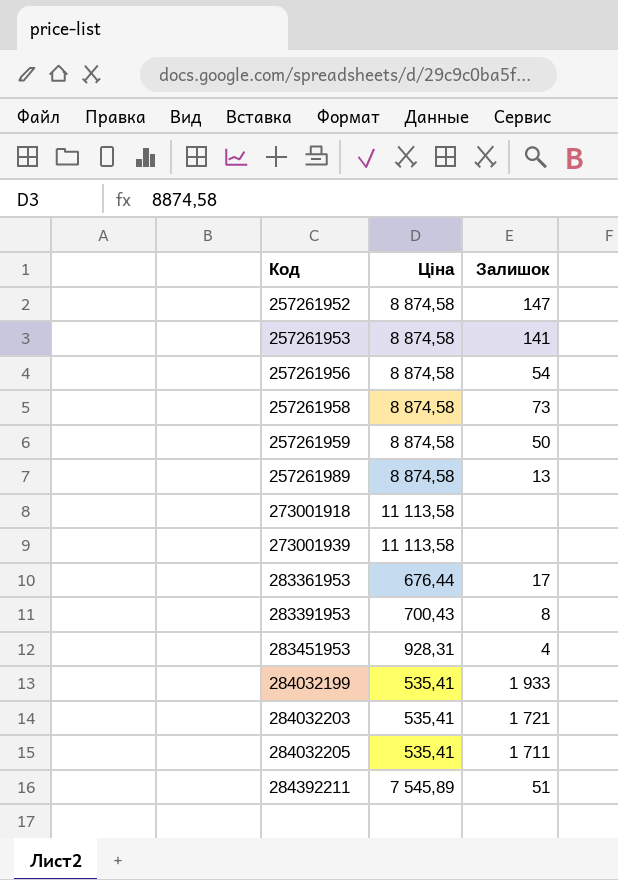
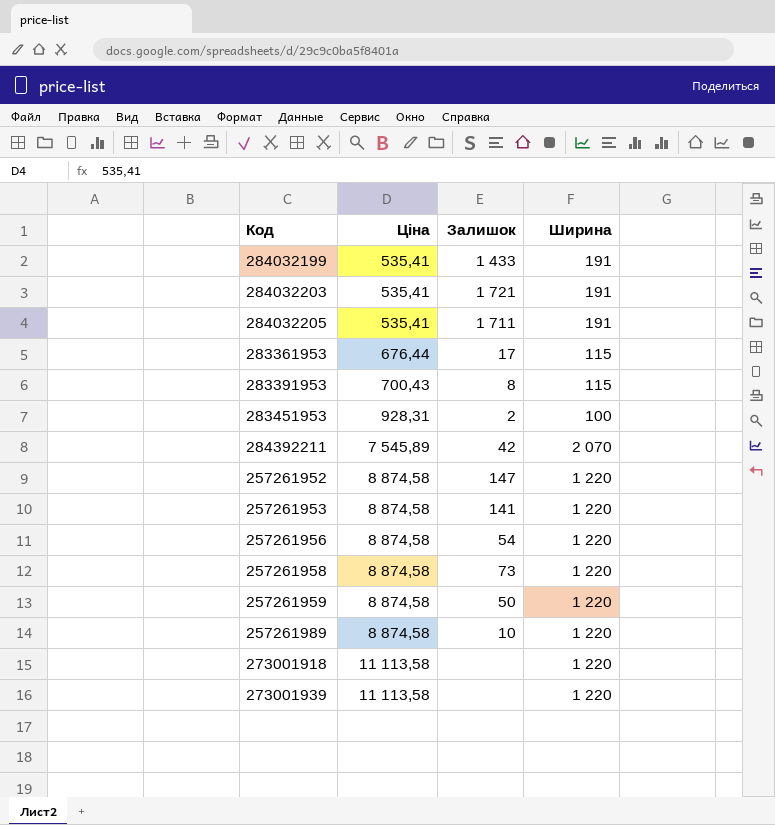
row order: Код ascending -> Ціна ascending
column Ширина | position: none -> 4
284032199 | Залишок: 1 933 -> 1 433
283451953 | Залишок: 4 -> 2
284392211 | Залишок: 51 -> 42
257261989 | Залишок: 13 -> 10

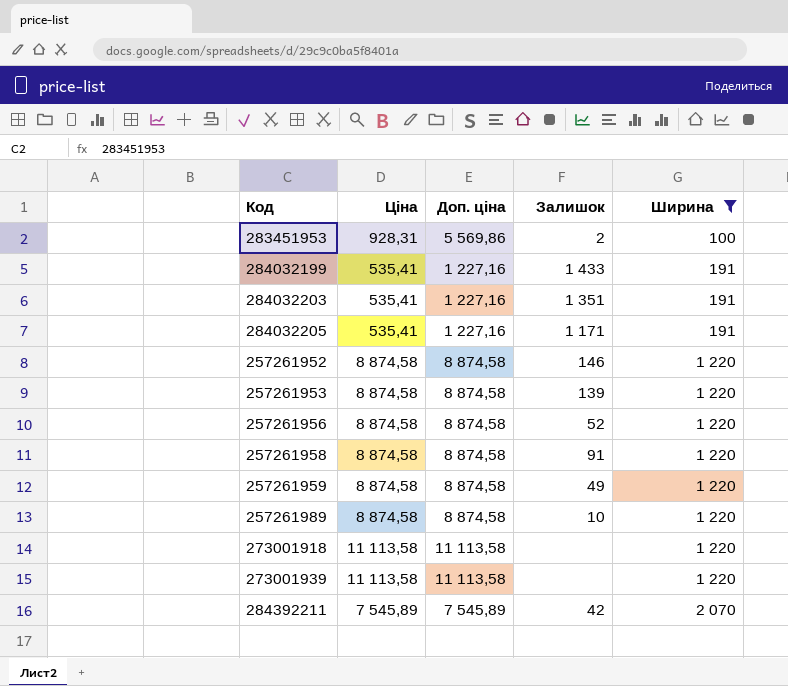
filter: none -> Ширина != 115
row order: Ціна ascending -> Ширина ascending
column Доп. ціна | position: none -> 3
284032203 | Залишок: 1 721 -> 1 351
284032205 | Залишок: 1 711 -> 1 171
257261952 | Залишок: 147 -> 146
257261953 | Залишок: 141 -> 139
257261956 | Залишок: 54 -> 52
257261958 | Залишок: 73 -> 91
257261959 | Залишок: 50 -> 49

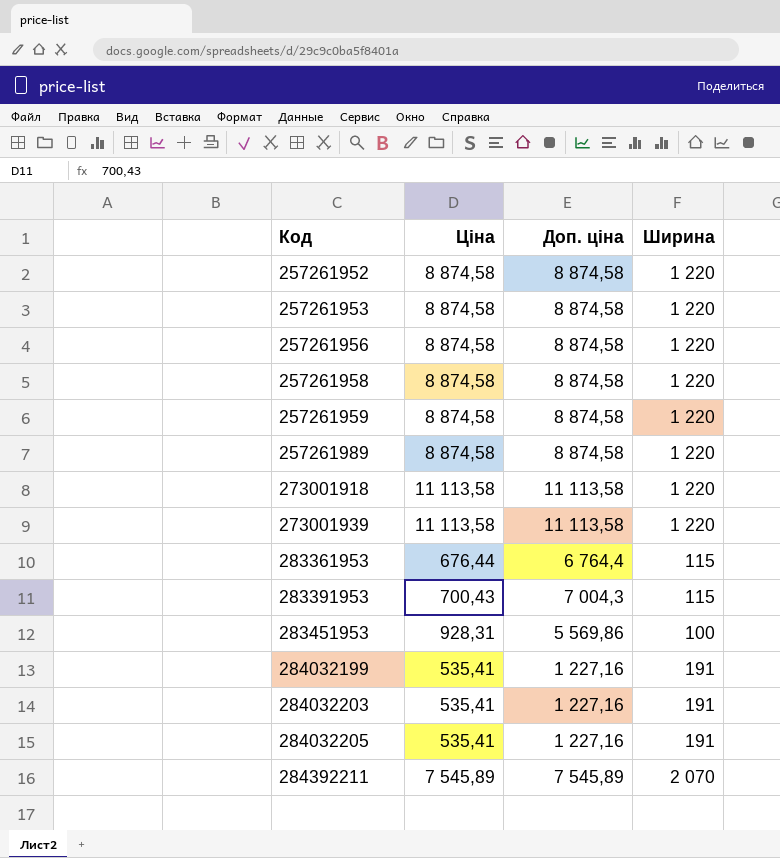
filter: Ширина != 115 -> none
row order: Ширина ascending -> Код ascending
column Залишок | position: 4 -> none

